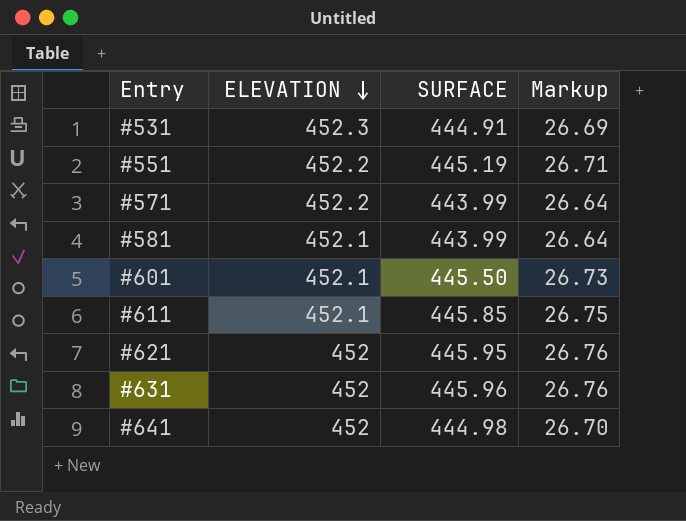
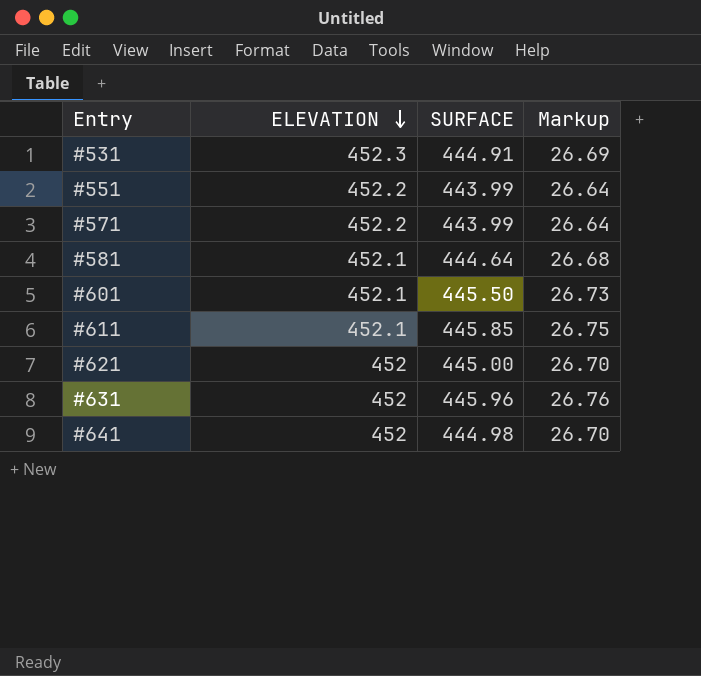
#551 | SURFACE: 445.19 -> 443.99
#551 | Markup: 26.71 -> 26.64
#581 | SURFACE: 443.99 -> 444.64
#581 | Markup: 26.64 -> 26.68
#621 | SURFACE: 445.95 -> 445.00
#621 | Markup: 26.76 -> 26.70

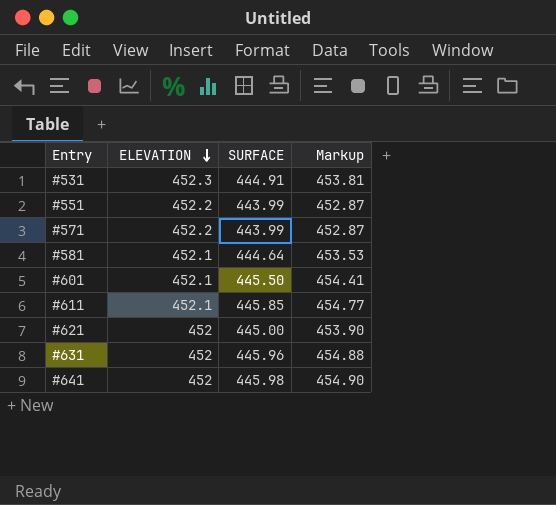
column Markup | formula: [SURFACE] * 0.06 -> [SURFACE] * 1.02
#641 | SURFACE: 444.98 -> 445.98

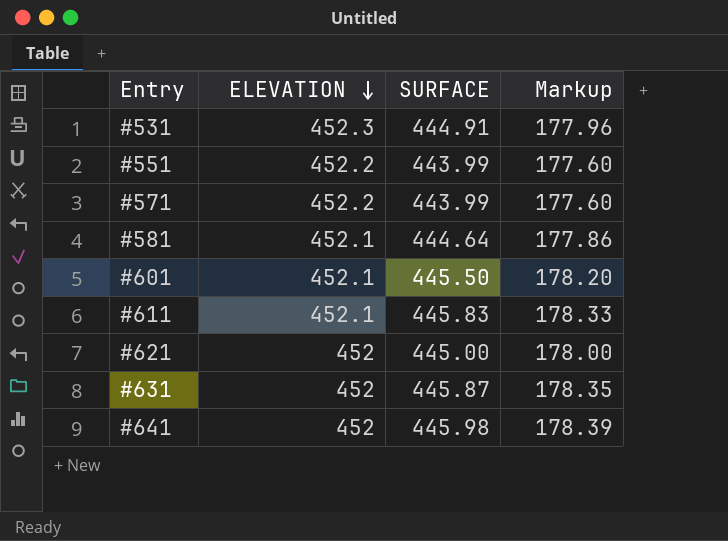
column Markup | formula: [SURFACE] * 1.02 -> [SURFACE] * 0.4
#611 | SURFACE: 445.85 -> 445.83
#631 | SURFACE: 445.96 -> 445.87

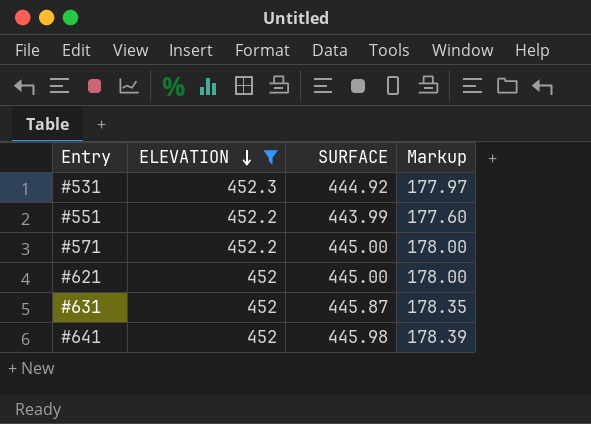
filter: none -> ELEVATION != 452.1
#531 | SURFACE: 444.91 -> 444.92
#531 | Markup: 177.96 -> 177.97
#571 | SURFACE: 443.99 -> 445.00
#571 | Markup: 177.60 -> 178.00

